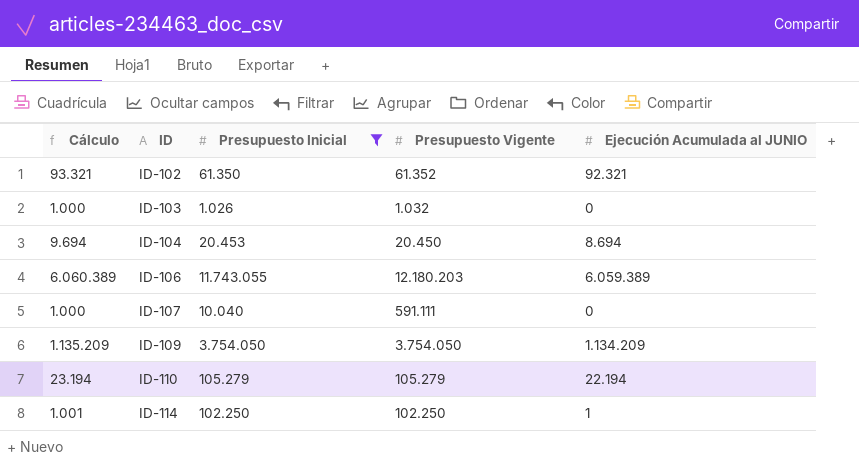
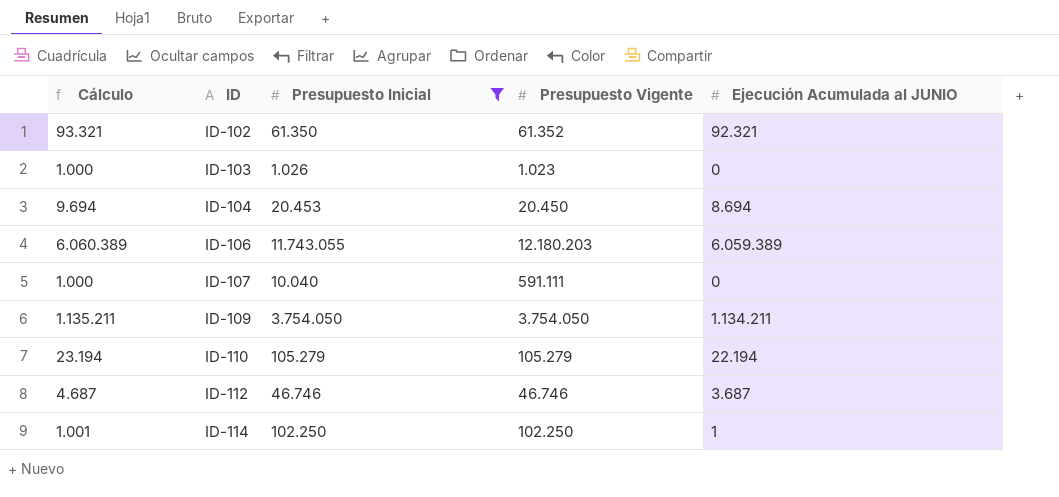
ID-103 | Presupuesto Vigente: 1.032 -> 1.023
ID-109 | Cálculo: 1.135.209 -> 1.135.211
ID-109 | Ejecución Acumulada al JUNIO: 1.134.209 -> 1.134.211
row ID-112: none -> 4.687 | 46.746 | 46.746 | 3.687

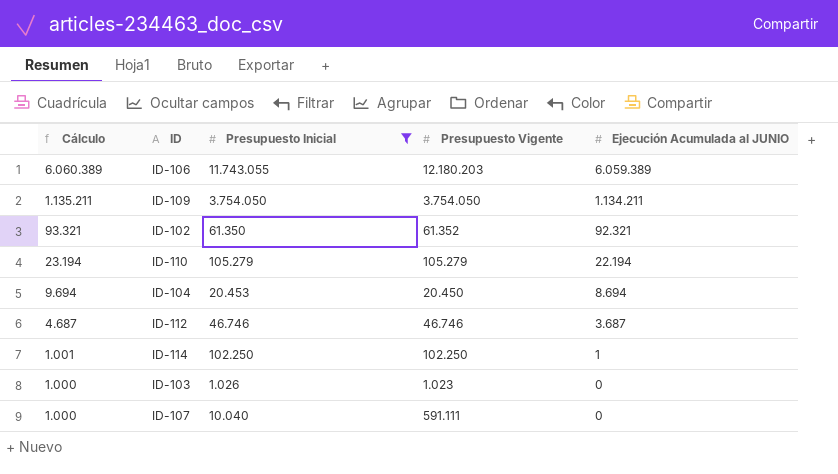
row order: ID ascending -> Cálculo descending

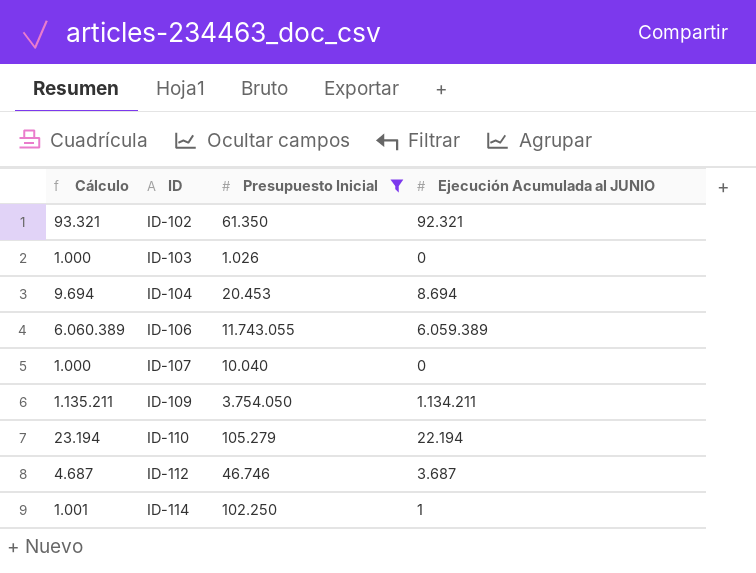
row order: Cálculo descending -> ID ascending
column Presupuesto Vigente | position: 4 -> none

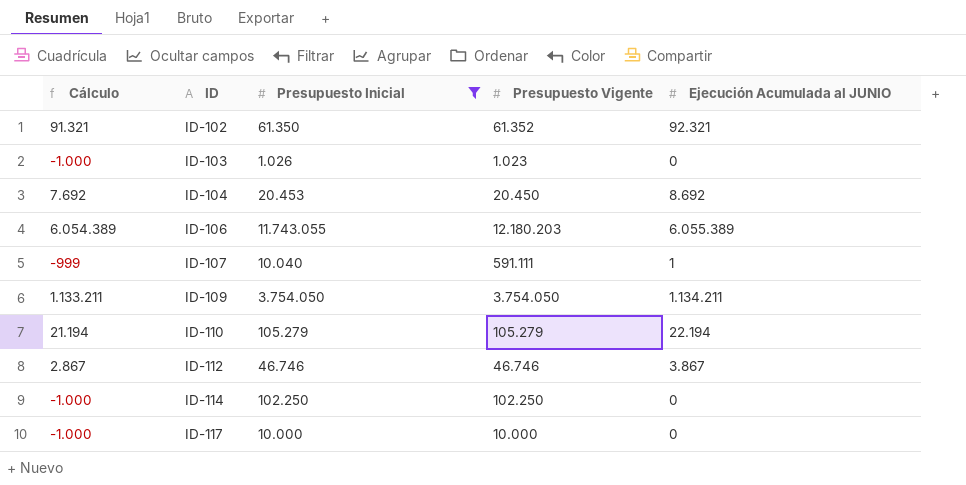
column Cálculo | formula: [Ejecución Acumulada al JUNIO] + 1000 -> [Ejecución Acumulada al JUNIO] - 1000
column Presupuesto Vigente | position: none -> 4
ID-104 | Ejecución Acumulada al JUNIO: 8.694 -> 8.692
ID-106 | Ejecución Acumulada al JUNIO: 6.059.389 -> 6.055.389
ID-107 | Ejecución Acumulada al JUNIO: 0 -> 1
ID-112 | Ejecución Acumulada al JUNIO: 3.687 -> 3.867
ID-114 | Ejecución Acumulada al JUNIO: 1 -> 0
row ID-117: none -> -1.000 | 10.000 | 10.000 | 0

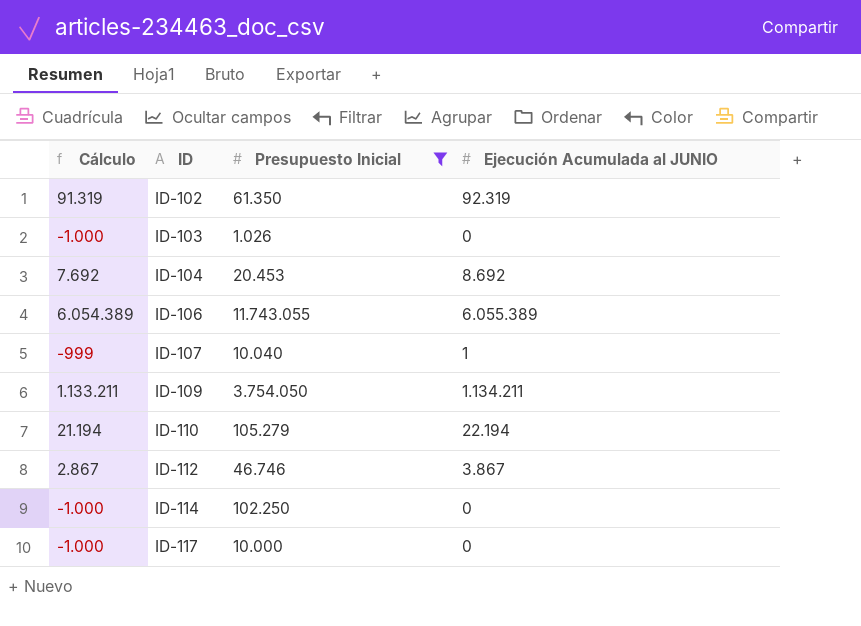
column Presupuesto Vigente | position: 4 -> none
ID-102 | Cálculo: 91.321 -> 91.319
ID-102 | Ejecución Acumulada al JUNIO: 92.321 -> 92.319

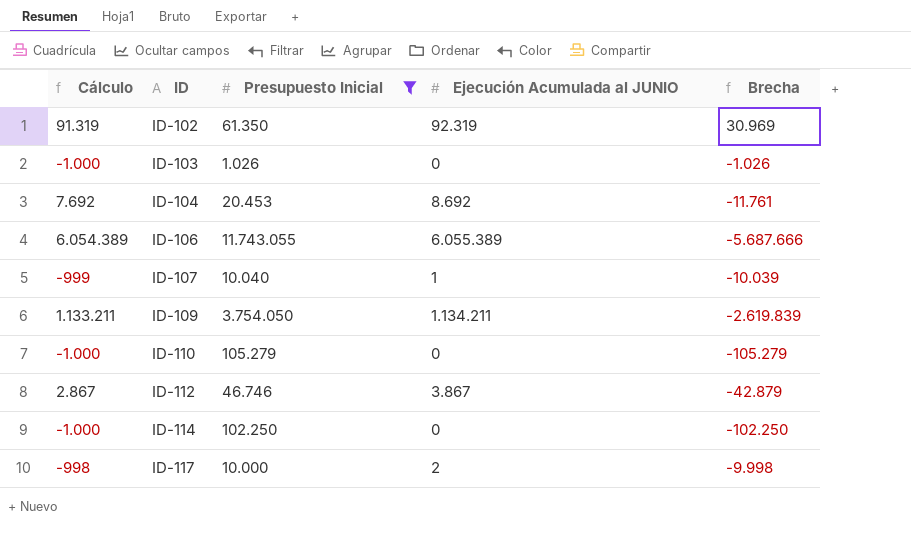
column Brecha | formula: none -> [Ejecución Acumulada al JUNIO] - [Presupuesto Inicial]
ID-110 | Cálculo: 21.194 -> -1.000
ID-110 | Ejecución Acumulada al JUNIO: 22.194 -> 0
ID-117 | Cálculo: -1.000 -> -998
ID-117 | Ejecución Acumulada al JUNIO: 0 -> 2

